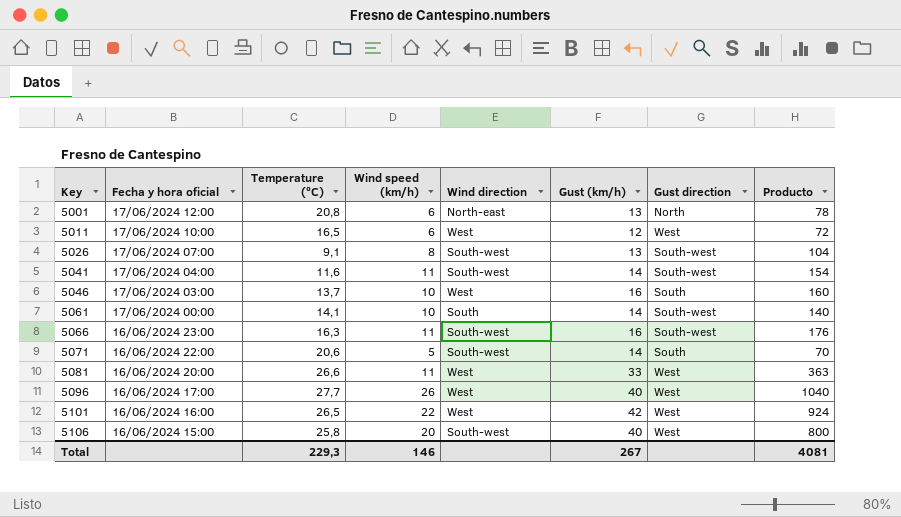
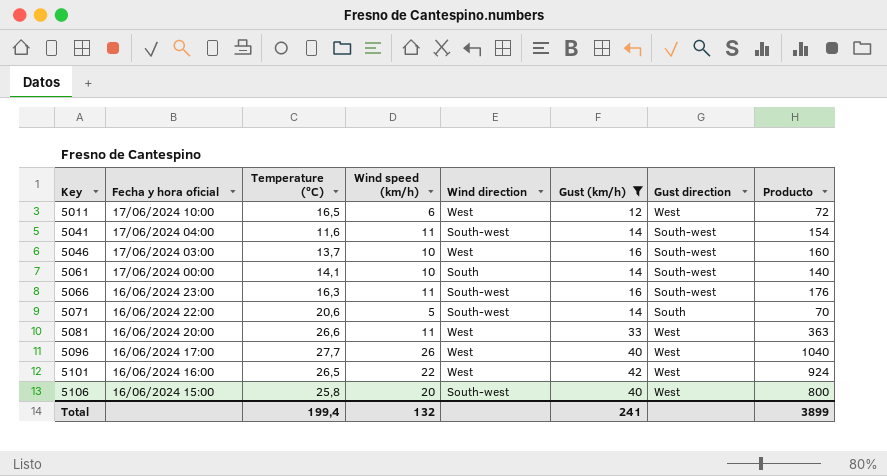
filter: none -> Gust (km/h) != 13
5046 | Gust direction: South -> South-west
Total | Temperature (ºC): 229,3 -> 199,4
Total | Wind speed (km/h): 146 -> 132
Total | Gust (km/h): 267 -> 241
Total | Producto: 4081 -> 3899

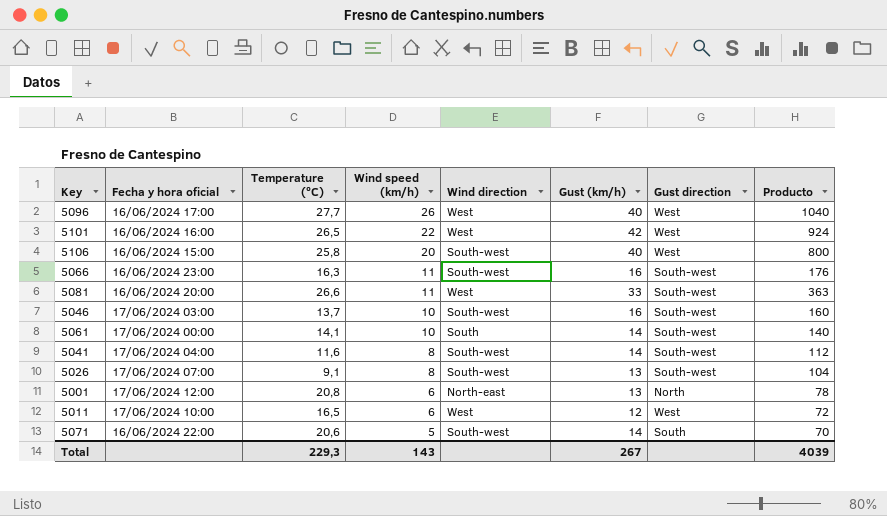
filter: Gust (km/h) != 13 -> none
row order: Key ascending -> Wind speed (km/h) descending
5081 | Gust direction: West -> South-west
5046 | Wind direction: West -> South-west
5041 | Wind speed (km/h): 11 -> 8
5041 | Producto: 154 -> 112
Total | Temperature (ºC): 199,4 -> 229,3
Total | Wind speed (km/h): 132 -> 143
Total | Gust (km/h): 241 -> 267
Total | Producto: 3899 -> 4039

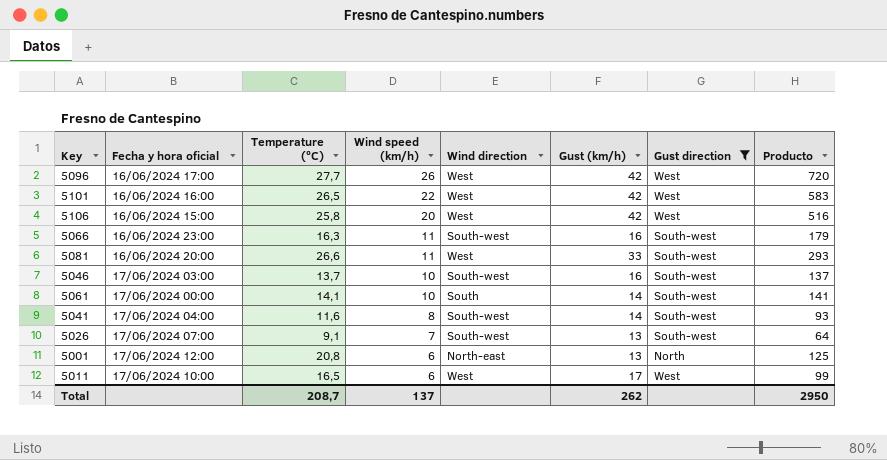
filter: none -> Gust direction != South
column Producto | formula: [Wind speed (km/h)] * [Gust (km/h)] -> [Temperature (ºC)] * [Wind speed (km/h)]
5096 | Gust (km/h): 40 -> 42
5106 | Wind direction: South-west -> West
5106 | Gust (km/h): 40 -> 42
5026 | Wind speed (km/h): 8 -> 7
5011 | Gust (km/h): 12 -> 17
Total | Temperature (ºC): 229,3 -> 208,7
Total | Wind speed (km/h): 143 -> 137
Total | Gust (km/h): 267 -> 262
Total | Producto: 4039 -> 2950

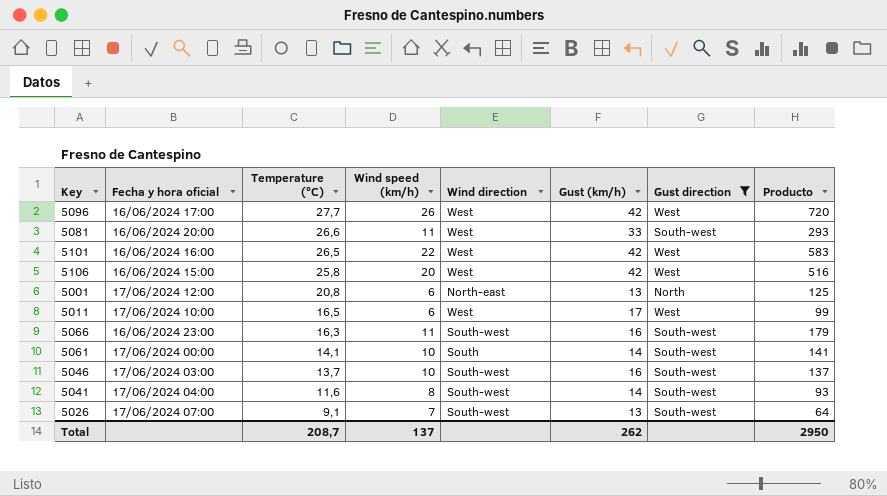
row order: Wind speed (km/h) descending -> Temperature (ºC) descending

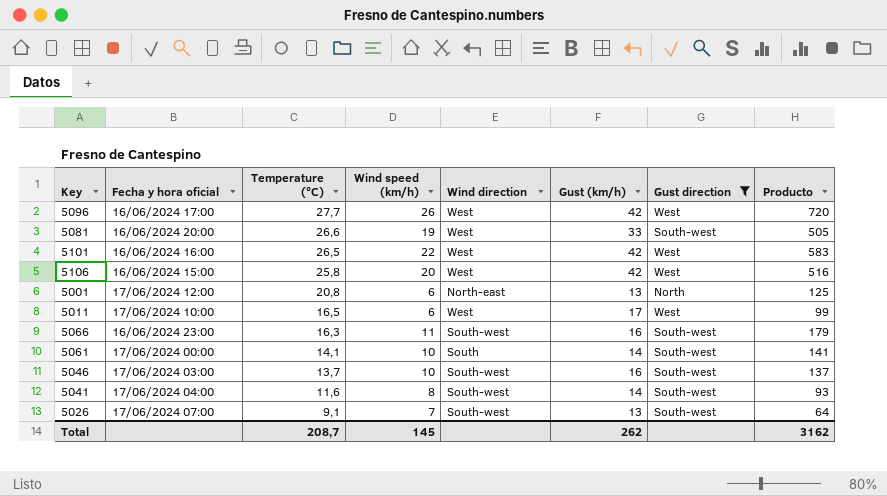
5081 | Wind speed (km/h): 11 -> 19
5081 | Producto: 293 -> 505
Total | Wind speed (km/h): 137 -> 145
Total | Producto: 2950 -> 3162

